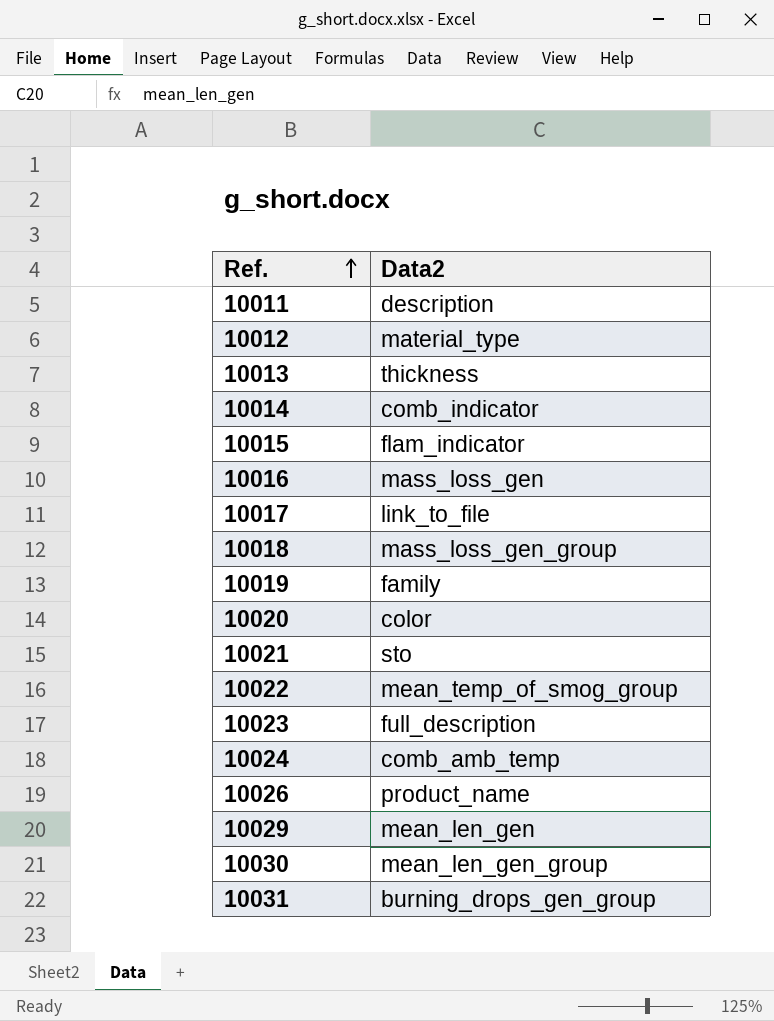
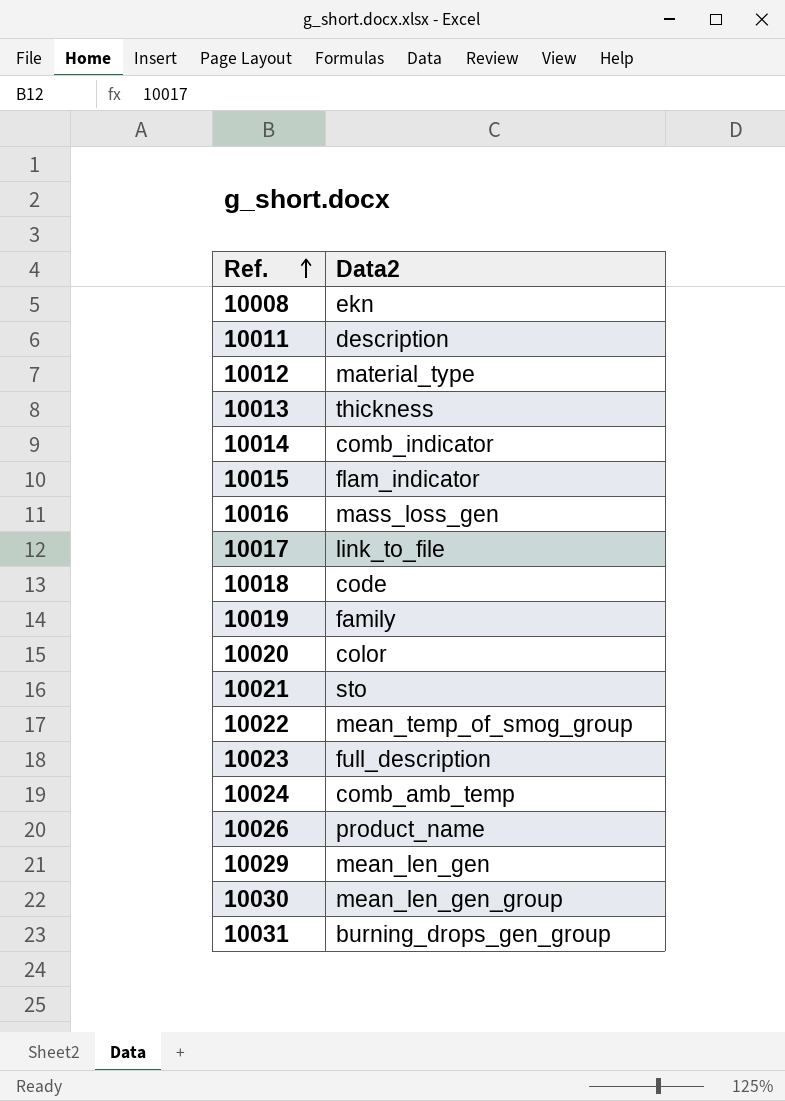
row 10008: none -> ekn
10018 | Data2: mass_loss_gen_group -> code

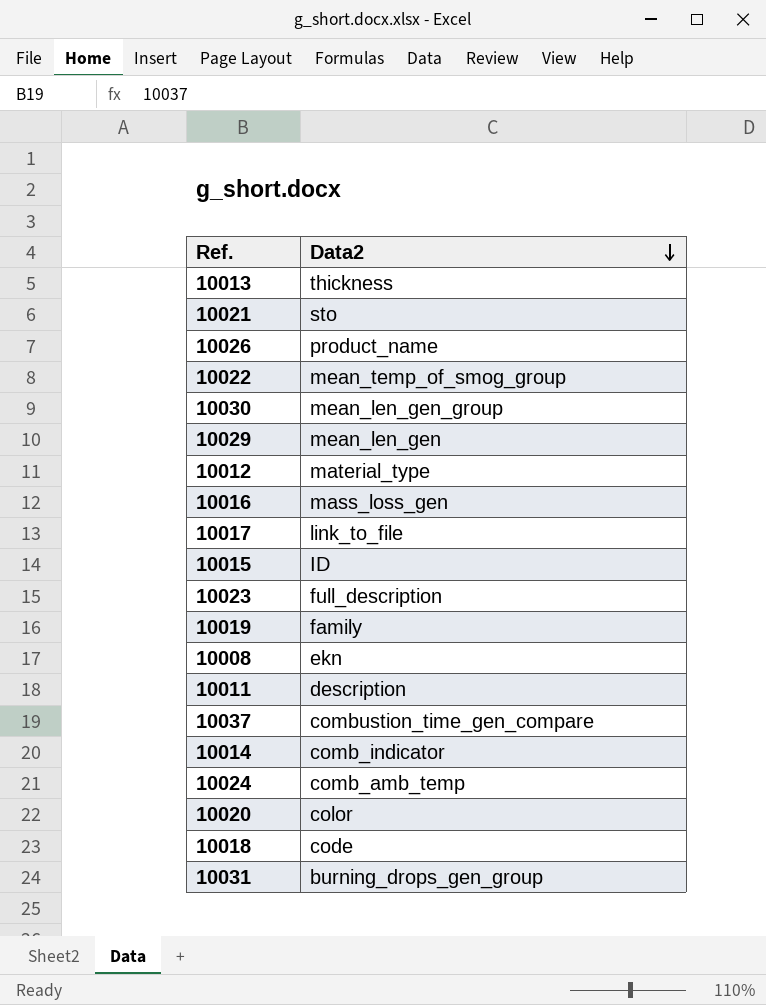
row order: Ref. ascending -> Data2 descending
10015 | Data2: flam_indicator -> ID
row 10037: none -> combustion_time_gen_compare

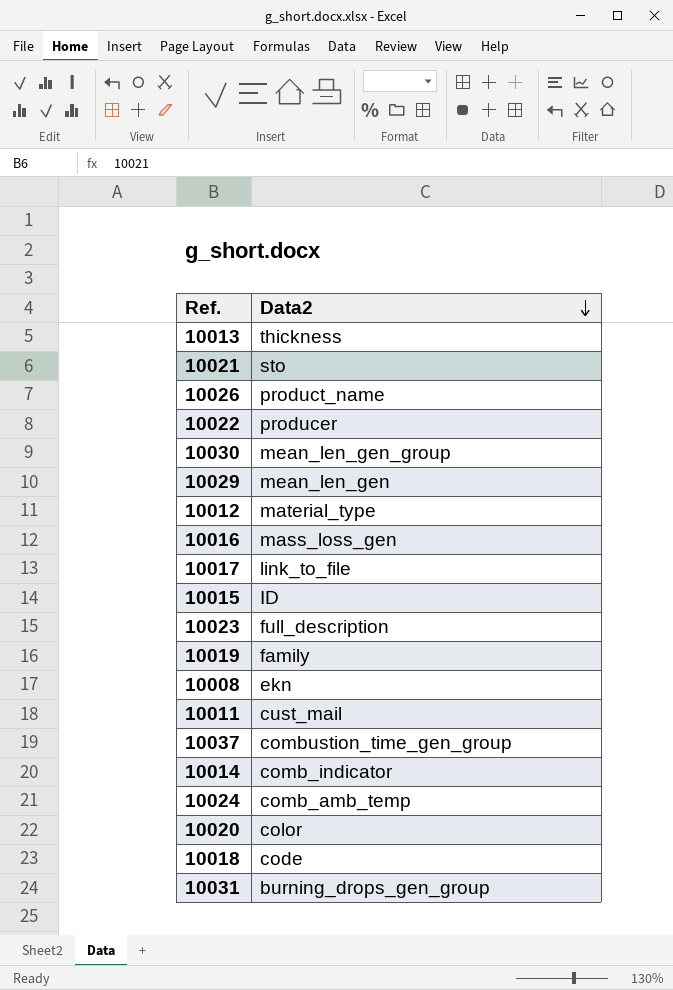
10022 | Data2: mean_temp_of_smog_group -> producer
10011 | Data2: description -> cust_mail
10037 | Data2: combustion_time_gen_compare -> combustion_time_gen_group

